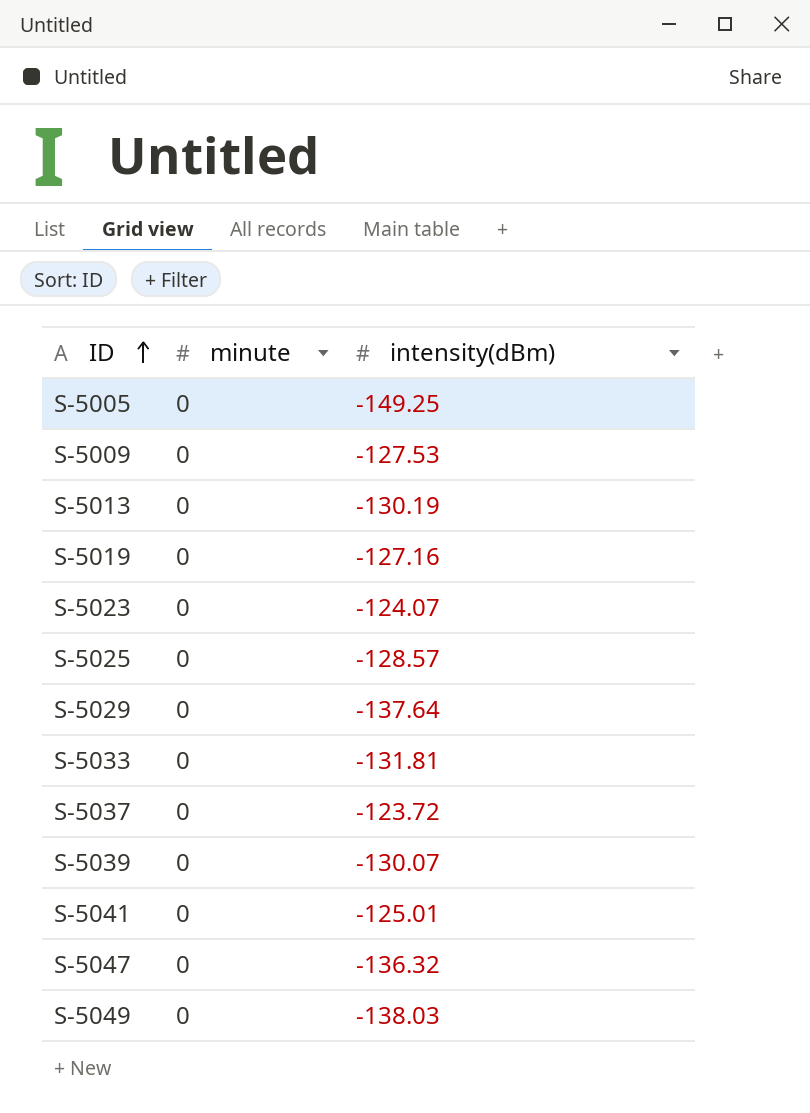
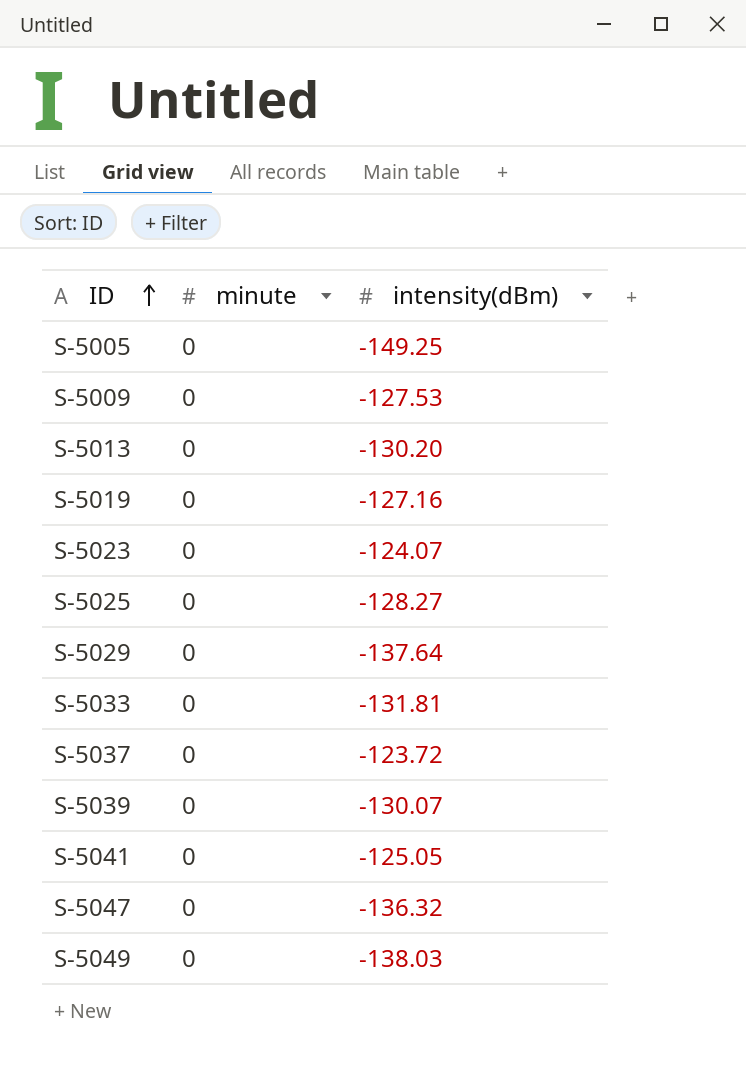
S-5013 | intensity(dBm): -130.19 -> -130.20
S-5025 | intensity(dBm): -128.57 -> -128.27
S-5041 | intensity(dBm): -125.01 -> -125.05

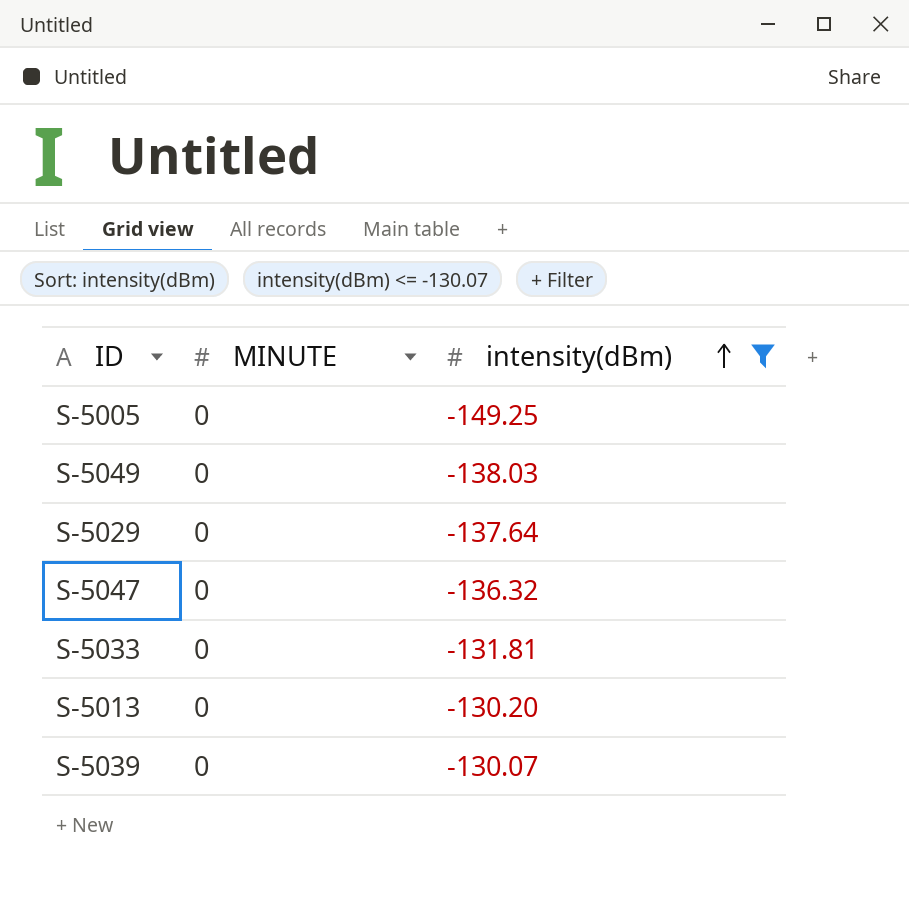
filter: none -> intensity(dBm) <= -130.07
row order: ID ascending -> intensity(dBm) ascending
column name: minute -> MINUTE

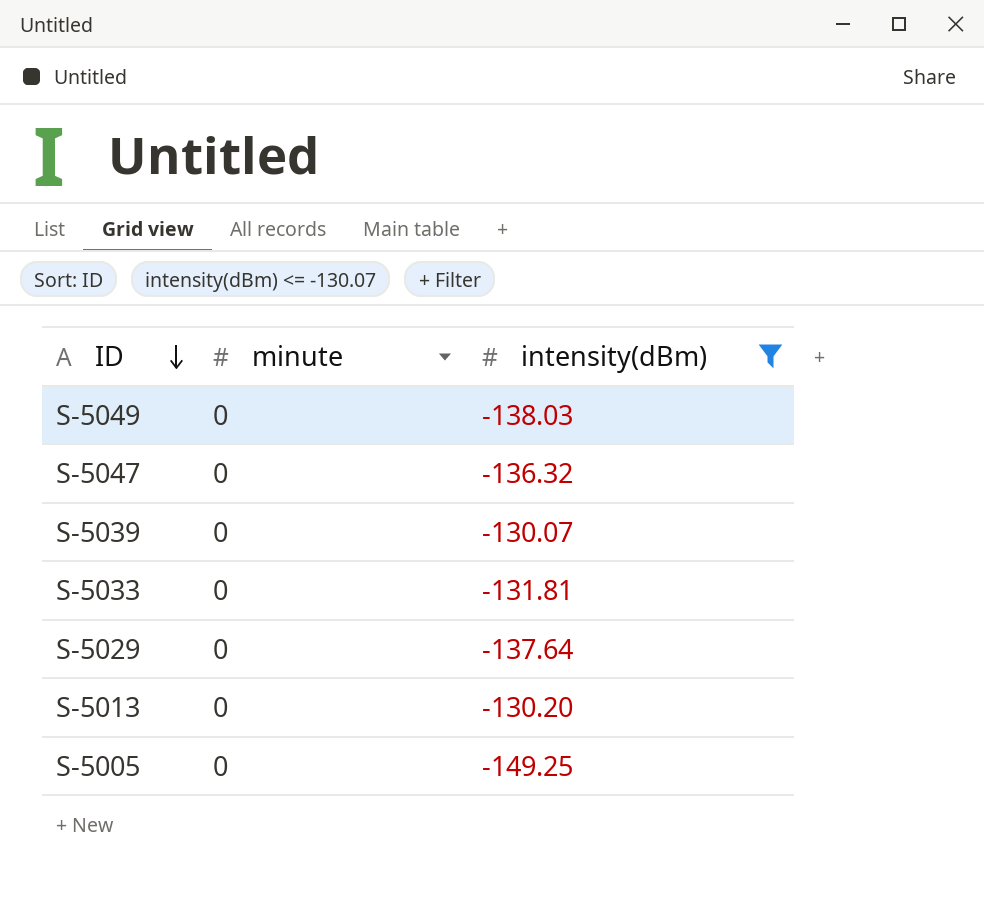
row order: intensity(dBm) ascending -> ID descending
column name: MINUTE -> minute

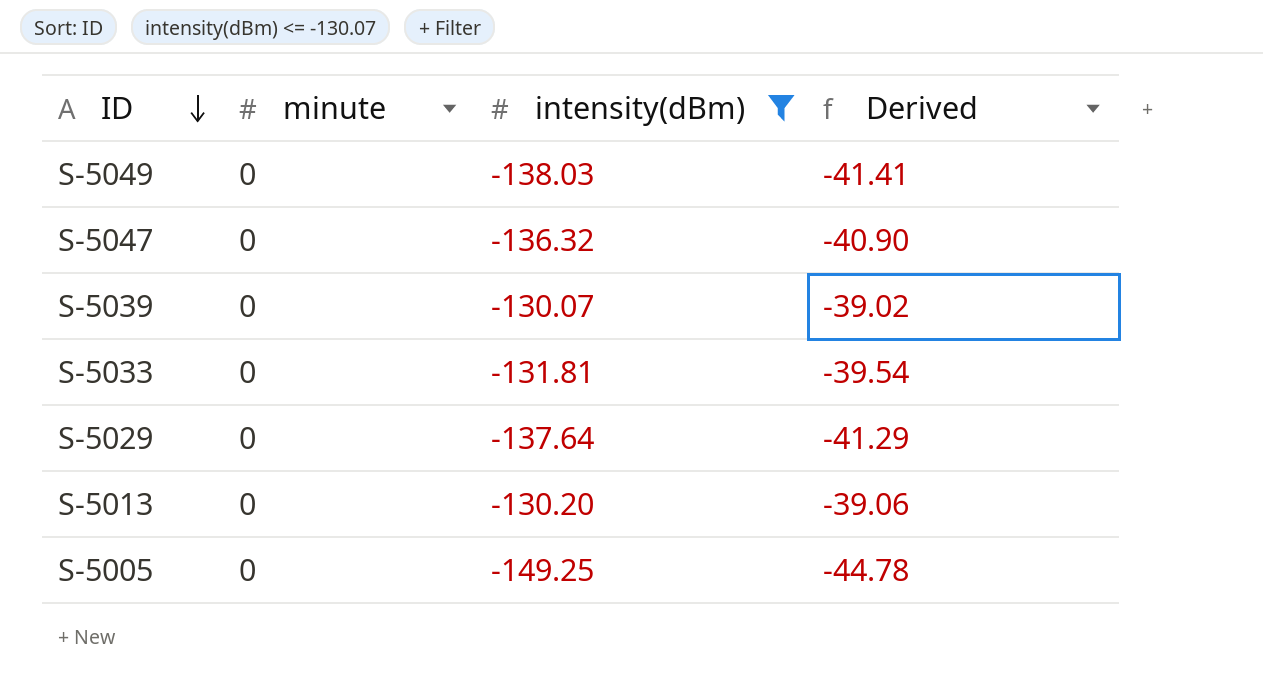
column Derived | formula: none -> [intensity(dBm)] * 0.3

